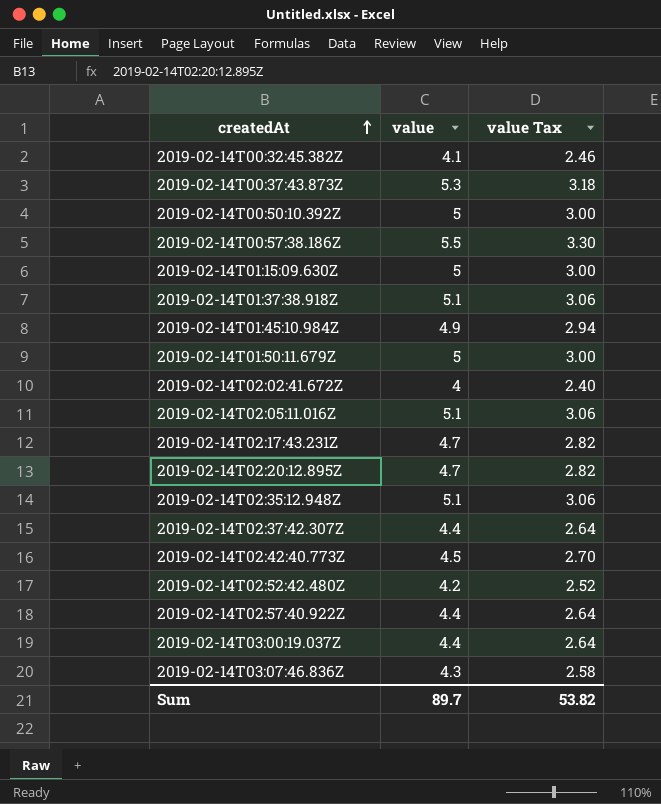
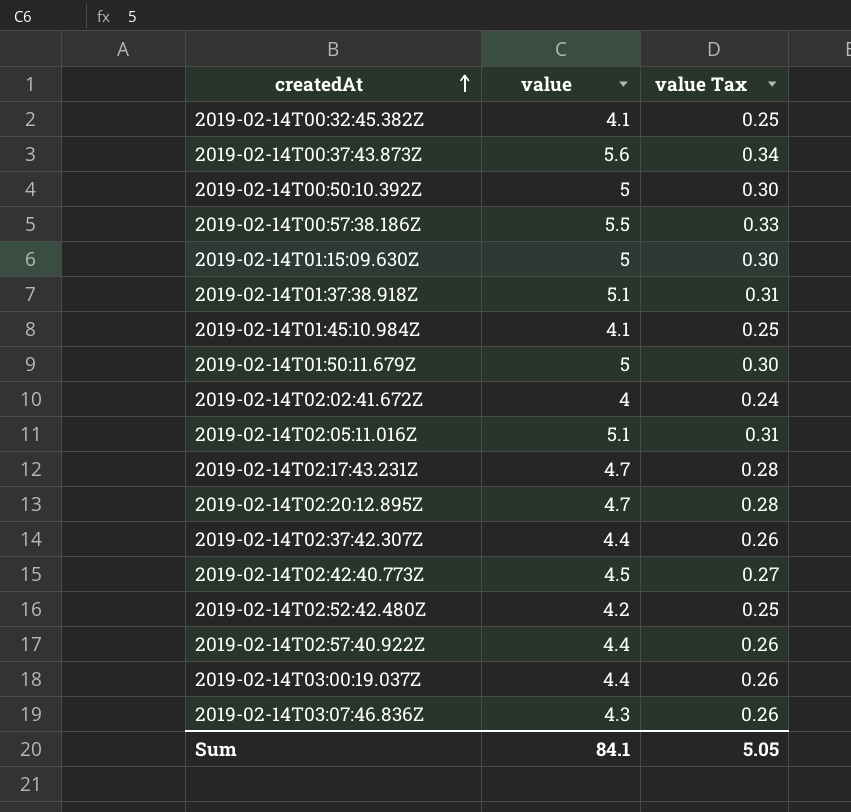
column value Tax | formula: [value] * 0.6 -> [value] * 0.06
row 2019-02-14T02:35:12.948Z: 5.1 | 3.06 -> none
2019-02-14T00:37:43.873Z | value: 5.3 -> 5.6
2019-02-14T01:45:10.984Z | value: 4.9 -> 4.1
Sum | value: 89.7 -> 84.1
Sum | value Tax: 53.82 -> 5.05

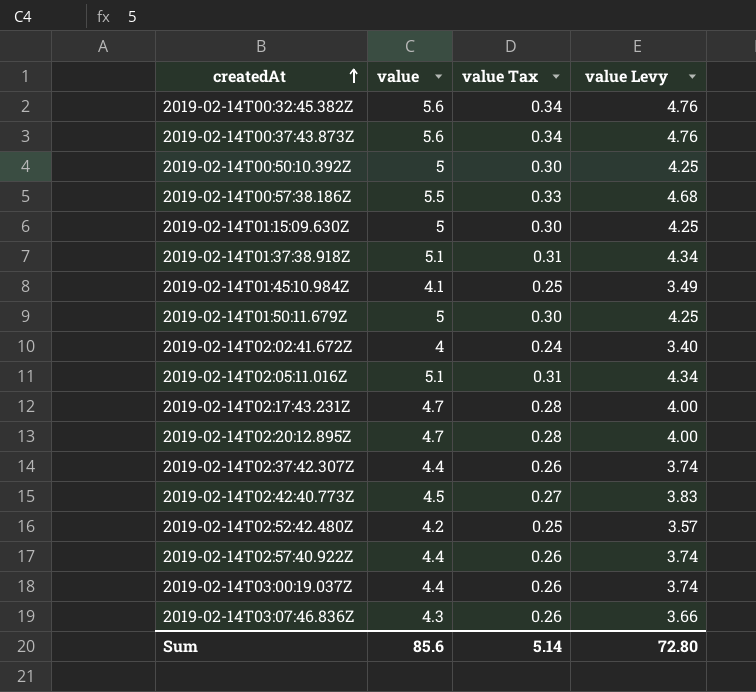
column value Levy | formula: none -> [value] * 0.85
2019-02-14T00:32:45.382Z | value: 4.1 -> 5.6
2019-02-14T00:32:45.382Z | value Tax: 0.25 -> 0.34
Sum | value: 84.1 -> 85.6
Sum | value Tax: 5.05 -> 5.14

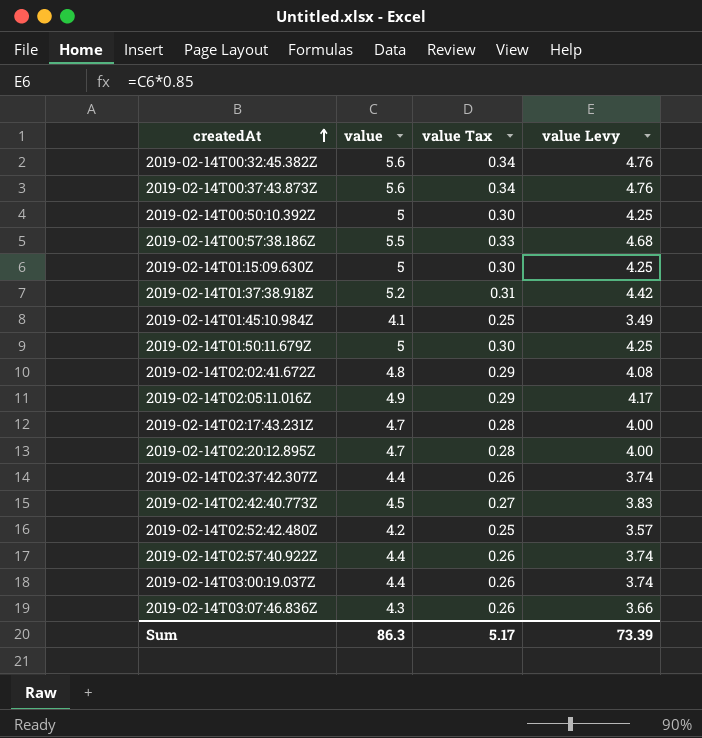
2019-02-14T01:37:38.918Z | value: 5.1 -> 5.2
2019-02-14T01:37:38.918Z | value Levy: 4.34 -> 4.42
2019-02-14T02:02:41.672Z | value: 4 -> 4.8
2019-02-14T02:02:41.672Z | value Tax: 0.24 -> 0.29
2019-02-14T02:02:41.672Z | value Levy: 3.40 -> 4.08
2019-02-14T02:05:11.016Z | value: 5.1 -> 4.9
2019-02-14T02:05:11.016Z | value Tax: 0.31 -> 0.29
2019-02-14T02:05:11.016Z | value Levy: 4.34 -> 4.17
Sum | value: 85.6 -> 86.3
Sum | value Tax: 5.14 -> 5.17
Sum | value Levy: 72.80 -> 73.39

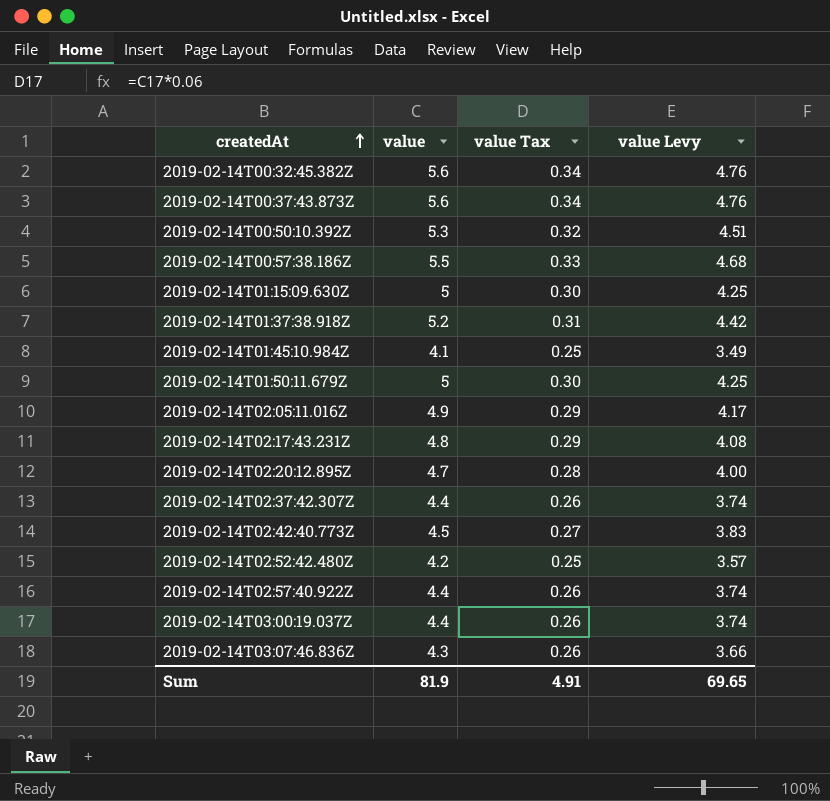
row 2019-02-14T02:02:41.672Z: 4.8 | 0.29 | 4.08 -> none
2019-02-14T00:50:10.392Z | value: 5 -> 5.3
2019-02-14T00:50:10.392Z | value Tax: 0.30 -> 0.32
2019-02-14T00:50:10.392Z | value Levy: 4.25 -> 4.51
2019-02-14T02:17:43.231Z | value: 4.7 -> 4.8
2019-02-14T02:17:43.231Z | value Tax: 0.28 -> 0.29
2019-02-14T02:17:43.231Z | value Levy: 4.00 -> 4.08
Sum | value: 86.3 -> 81.9
Sum | value Tax: 5.17 -> 4.91
Sum | value Levy: 73.39 -> 69.65

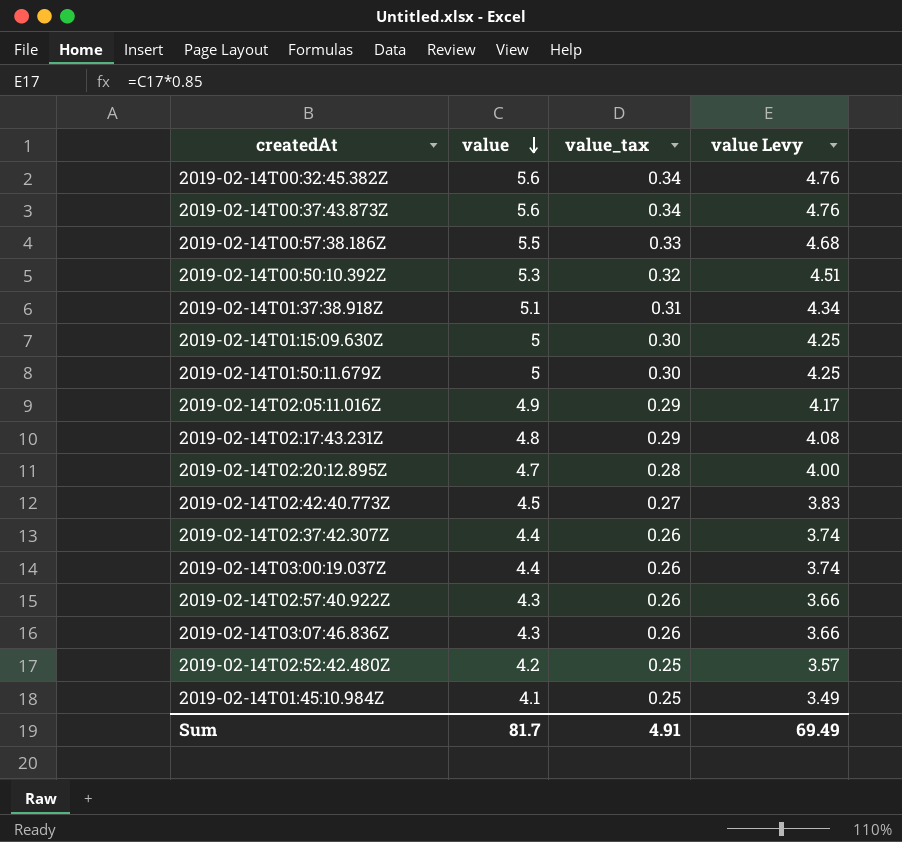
row order: createdAt ascending -> value descending
column name: value Tax -> value_tax
2019-02-14T01:37:38.918Z | value: 5.2 -> 5.1
2019-02-14T01:37:38.918Z | value Levy: 4.42 -> 4.34
2019-02-14T02:57:40.922Z | value: 4.4 -> 4.3
2019-02-14T02:57:40.922Z | value Levy: 3.74 -> 3.66
Sum | value: 81.9 -> 81.7
Sum | value Levy: 69.65 -> 69.49

